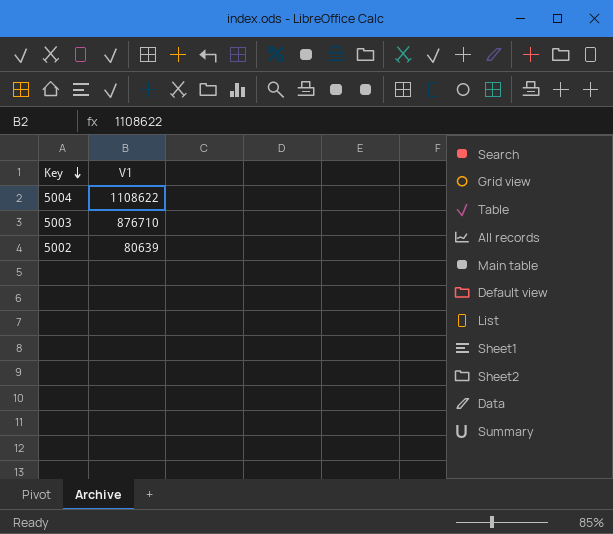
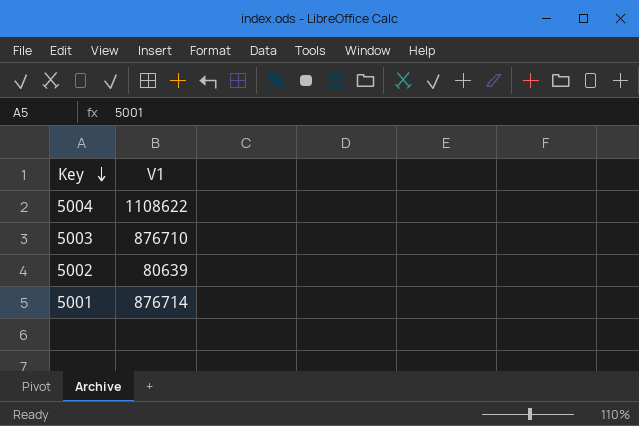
row 5001: none -> 876714

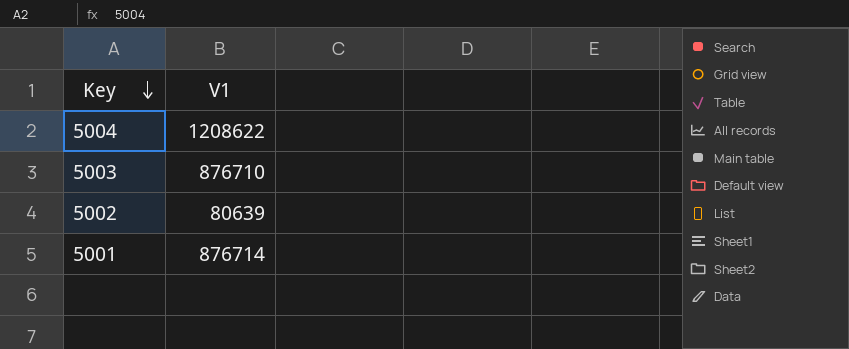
5004 | V1: 1108622 -> 1208622

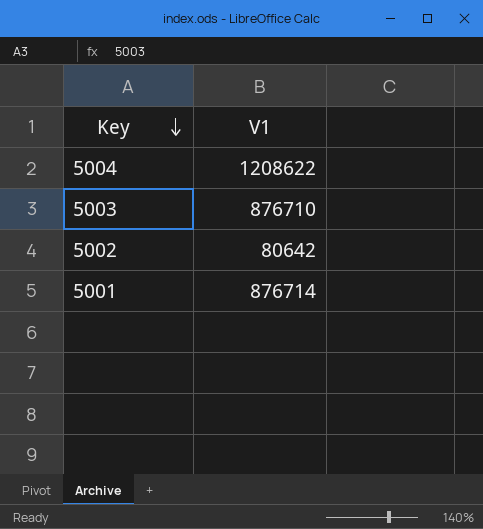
5002 | V1: 80639 -> 80642

